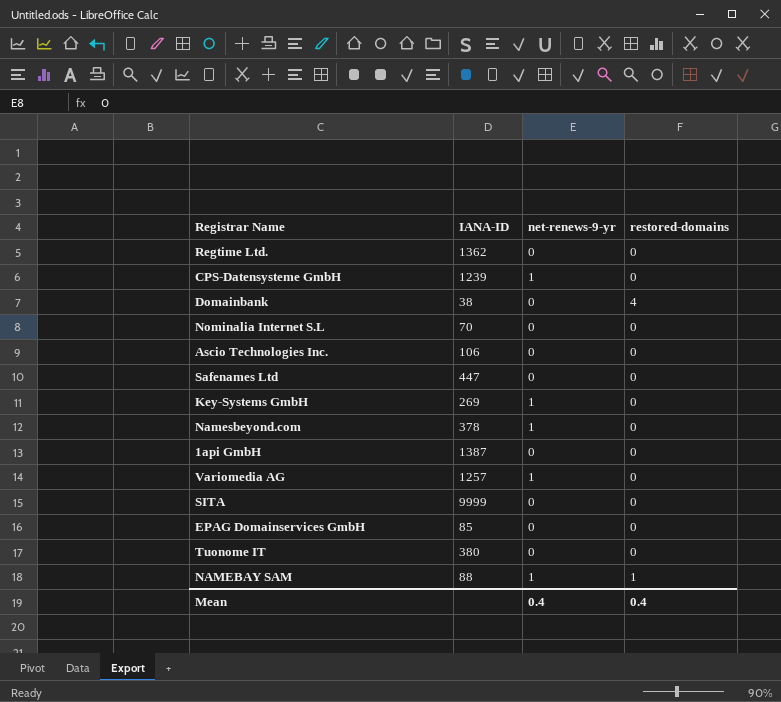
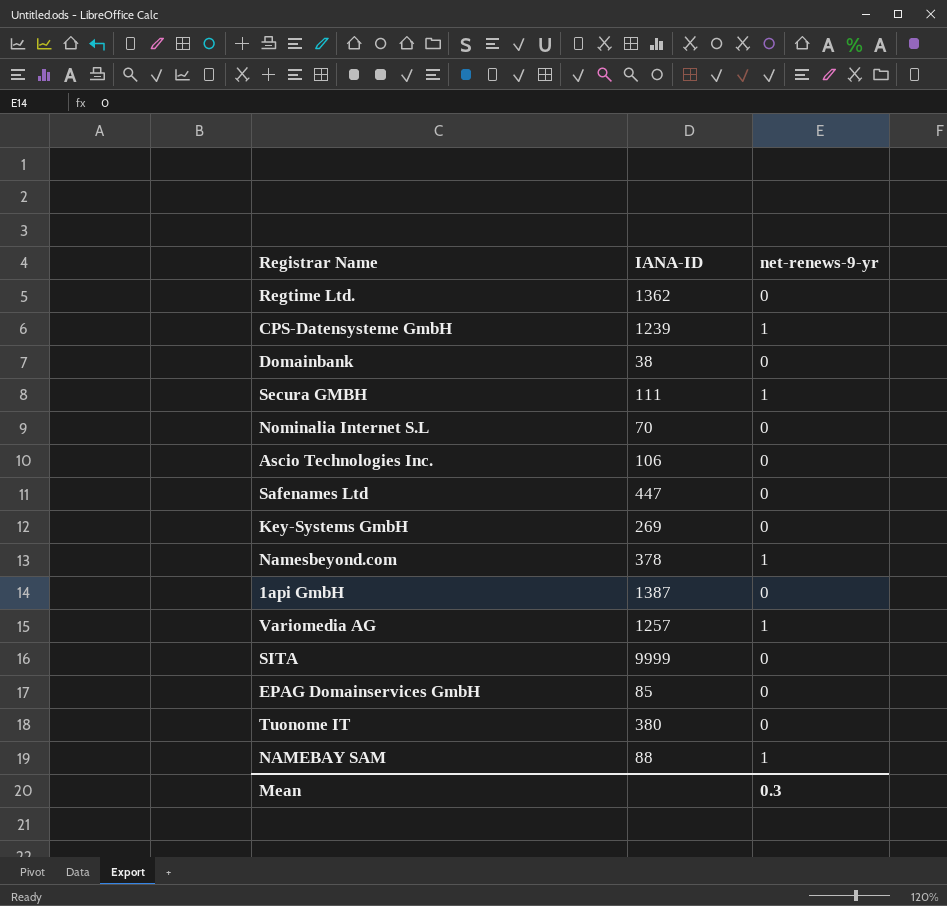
column restored-domains | position: 4 -> none
row Secura GMBH: none -> 111 | 1
Key-Systems GmbH | net-renews-9-yr: 1 -> 0
Mean | net-renews-9-yr: 0.4 -> 0.3

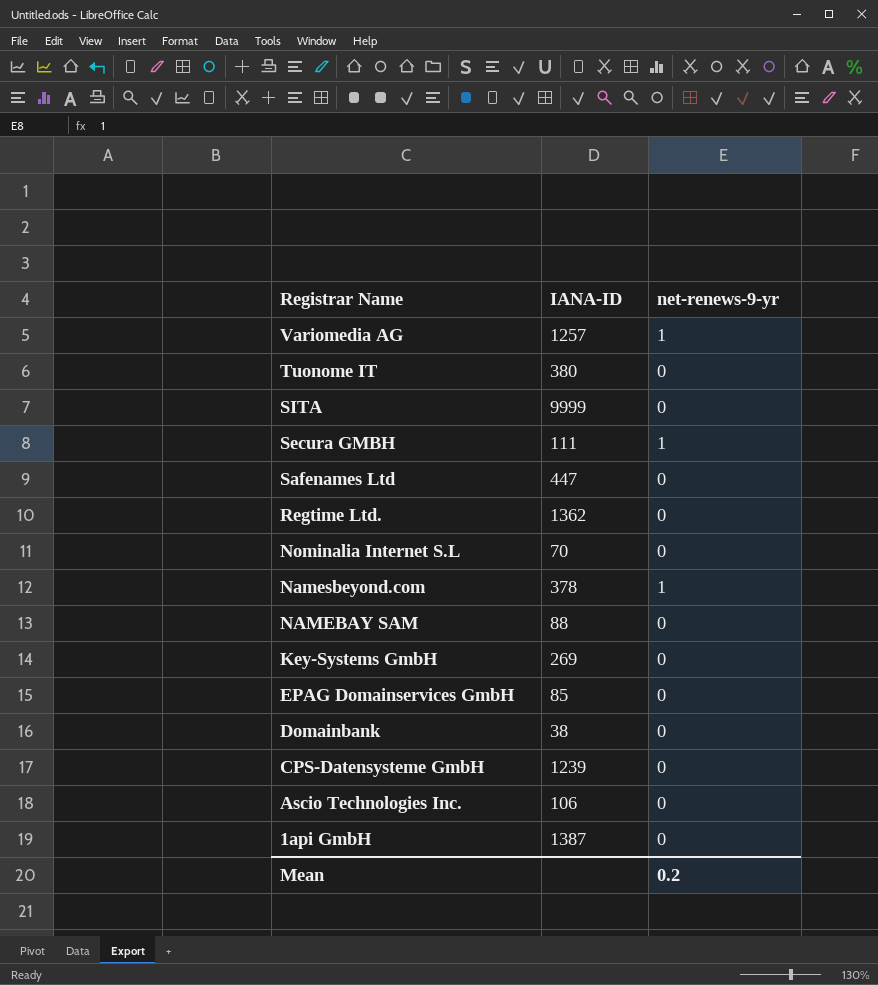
row order: none -> Registrar Name descending
NAMEBAY SAM | net-renews-9-yr: 1 -> 0
CPS-Datensysteme GmbH | net-renews-9-yr: 1 -> 0
Mean | net-renews-9-yr: 0.3 -> 0.2

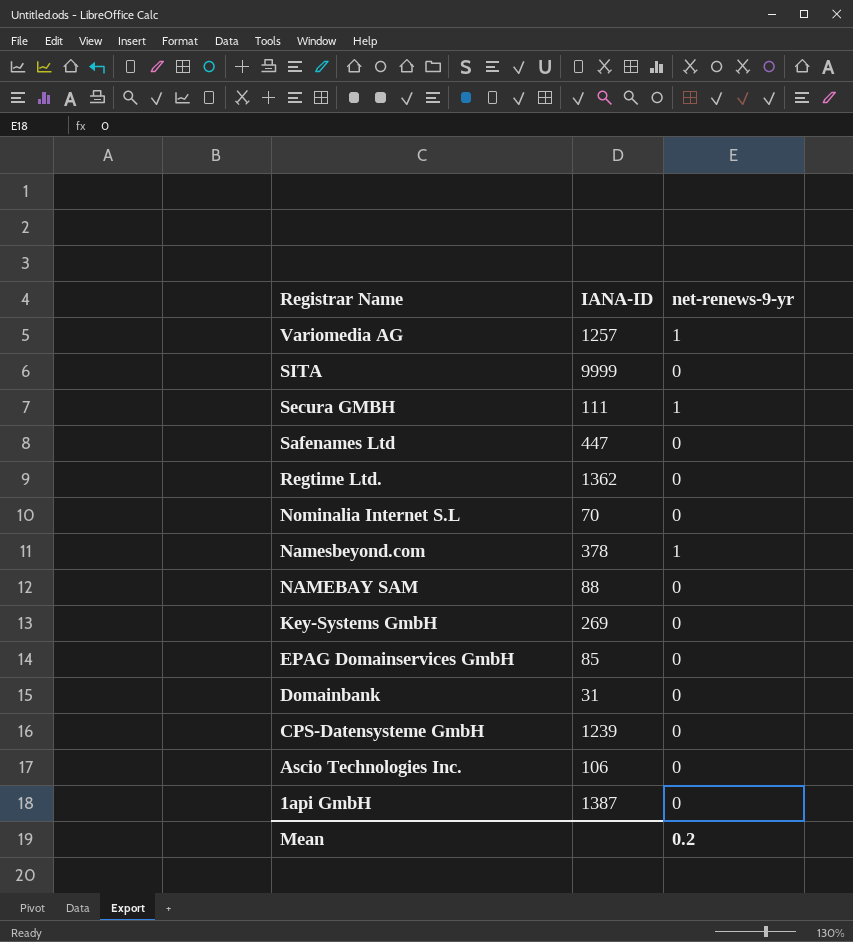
row Tuonome IT: 380 | 0 -> none
Domainbank | IANA-ID: 38 -> 31

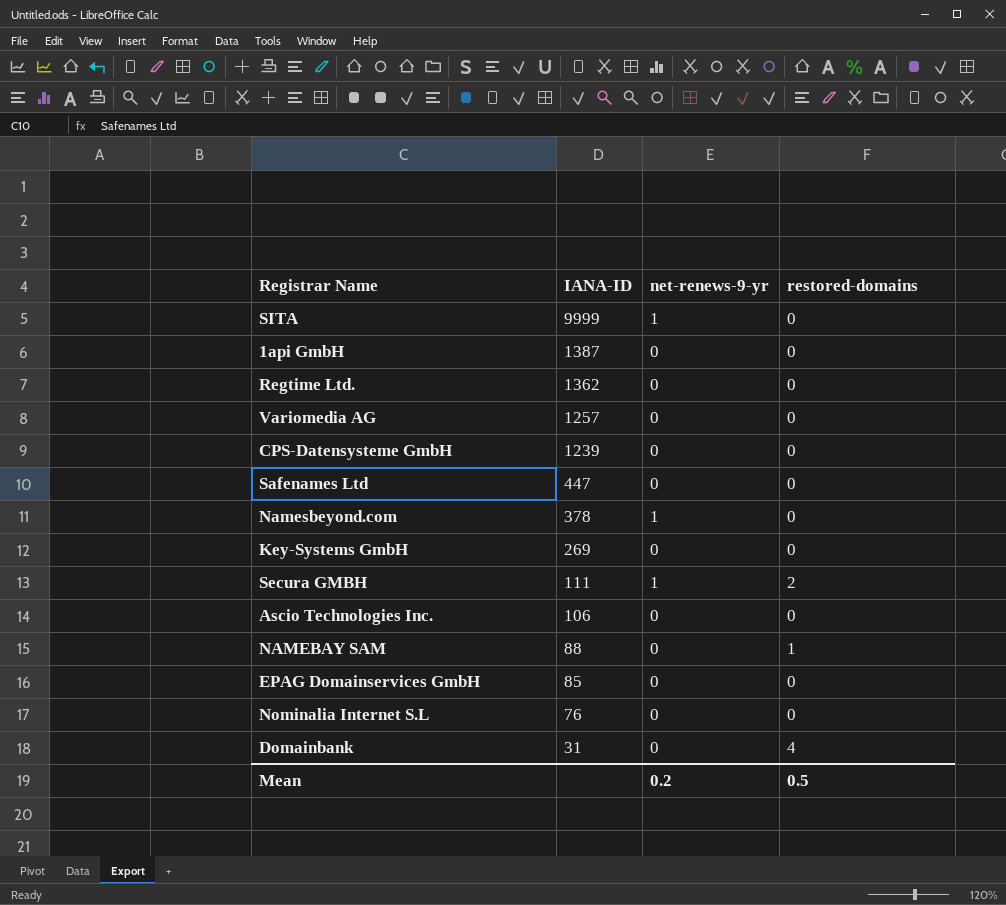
row order: Registrar Name descending -> IANA-ID descending
column restored-domains | position: none -> 4
SITA | net-renews-9-yr: 0 -> 1
Variomedia AG | net-renews-9-yr: 1 -> 0
Nominalia Internet S.L | IANA-ID: 70 -> 76

